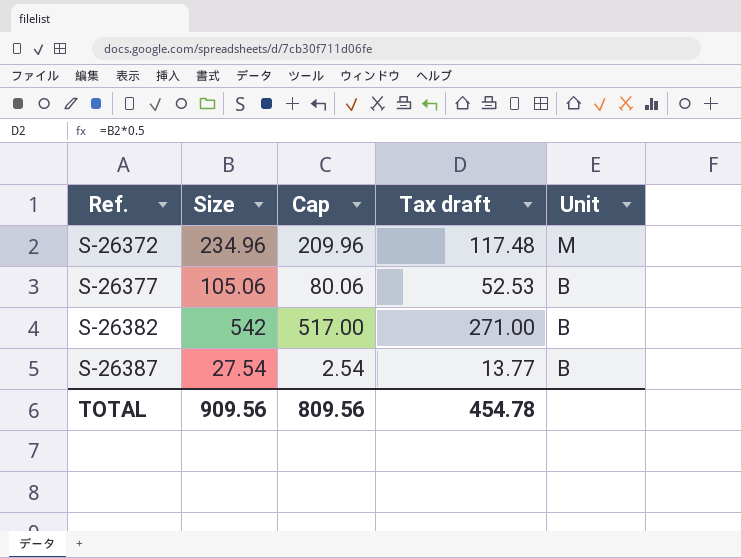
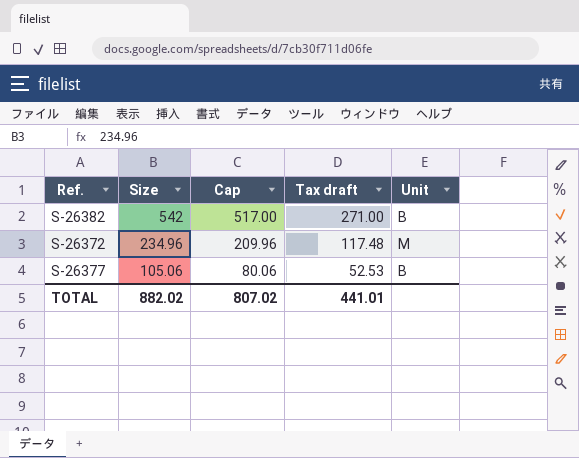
row order: Ref. ascending -> Size descending
row S-26387: 27.54 | 2.54 | 13.77 | B -> none
TOTAL | Size: 909.56 -> 882.02
TOTAL | Cap: 809.56 -> 807.02
TOTAL | Tax draft: 454.78 -> 441.01

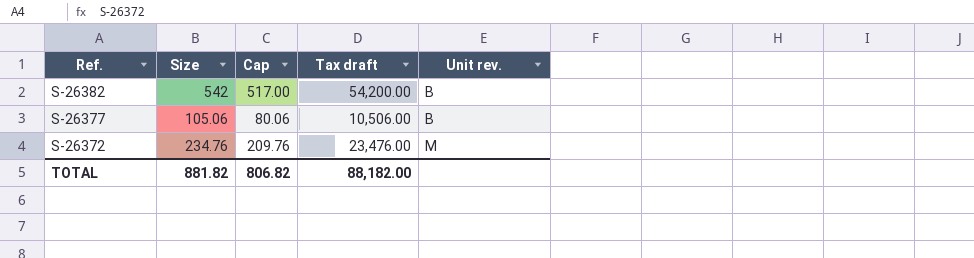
row order: Size descending -> Ref. descending
column Tax draft | formula: [Size] * 0.5 -> [Size] * 100
column name: Unit -> Unit rev.
S-26372 | Size: 234.96 -> 234.76
S-26372 | Cap: 209.96 -> 209.76
TOTAL | Size: 882.02 -> 881.82
TOTAL | Cap: 807.02 -> 806.82
TOTAL | Tax draft: 441.01 -> 88,182.00

